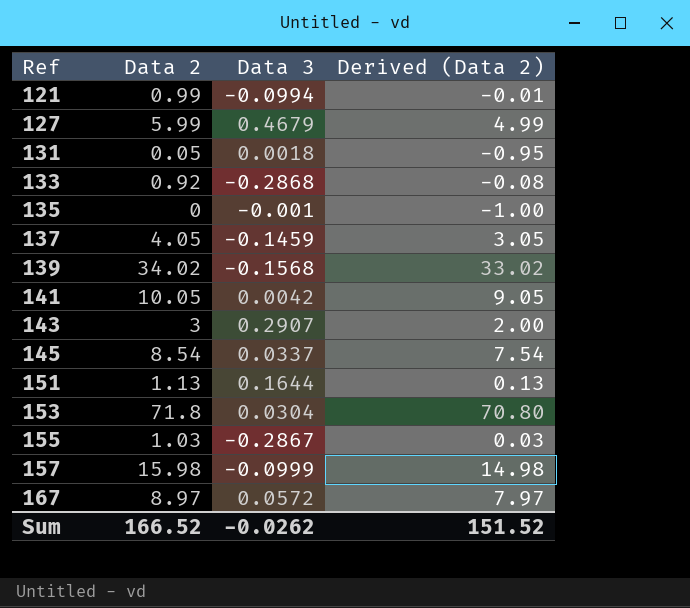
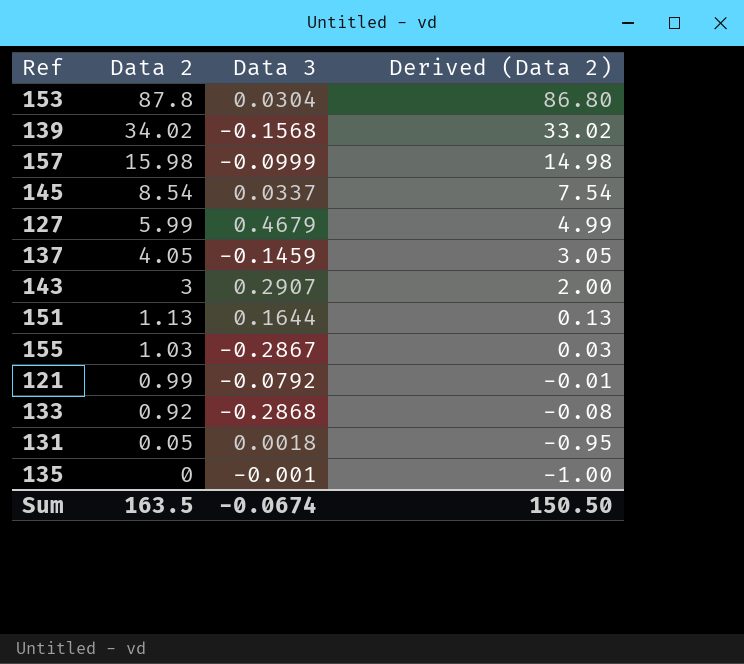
row order: Ref ascending -> Data 2 descending
row 141: 10.05 | 0.0042 | 9.05 -> none
row 167: 8.97 | 0.0572 | 7.97 -> none
153 | Data 2: 71.8 -> 87.8
153 | Derived (Data 2): 70.80 -> 86.80
121 | Data 3: -0.0994 -> -0.0792
Sum | Data 2: 166.52 -> 163.5
Sum | Data 3: -0.0262 -> -0.0674
Sum | Derived (Data 2): 151.52 -> 150.50

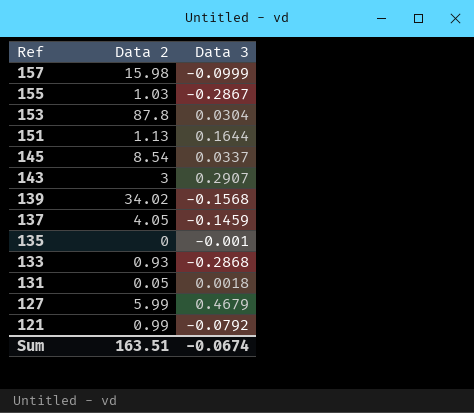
row order: Data 2 descending -> Ref descending
column Derived (Data 2) | formula: [Data 2] - 1 -> none
133 | Data 2: 0.92 -> 0.93
Sum | Data 2: 163.5 -> 163.51

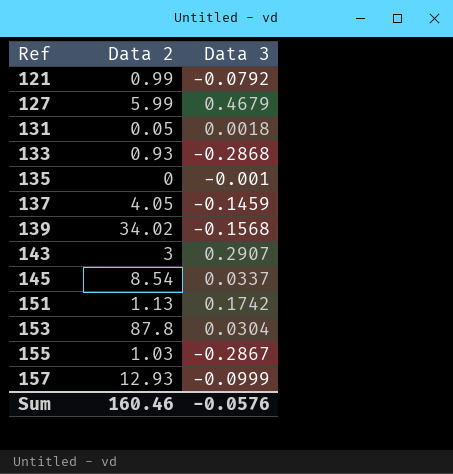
row order: Ref descending -> Ref ascending
151 | Data 3: 0.1644 -> 0.1742
157 | Data 2: 15.98 -> 12.93
Sum | Data 2: 163.51 -> 160.46
Sum | Data 3: -0.0674 -> -0.0576

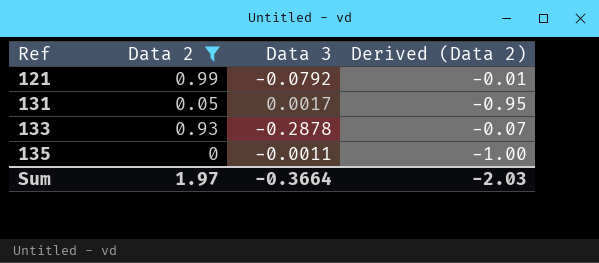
filter: none -> Data 2 <= 0.99
column Derived (Data 2) | formula: none -> [Data 2] - 1
131 | Data 3: 0.0018 -> 0.0017
133 | Data 3: -0.2868 -> -0.2878
135 | Data 3: -0.001 -> -0.0011
Sum | Data 2: 160.46 -> 1.97
Sum | Data 3: -0.0576 -> -0.3664

